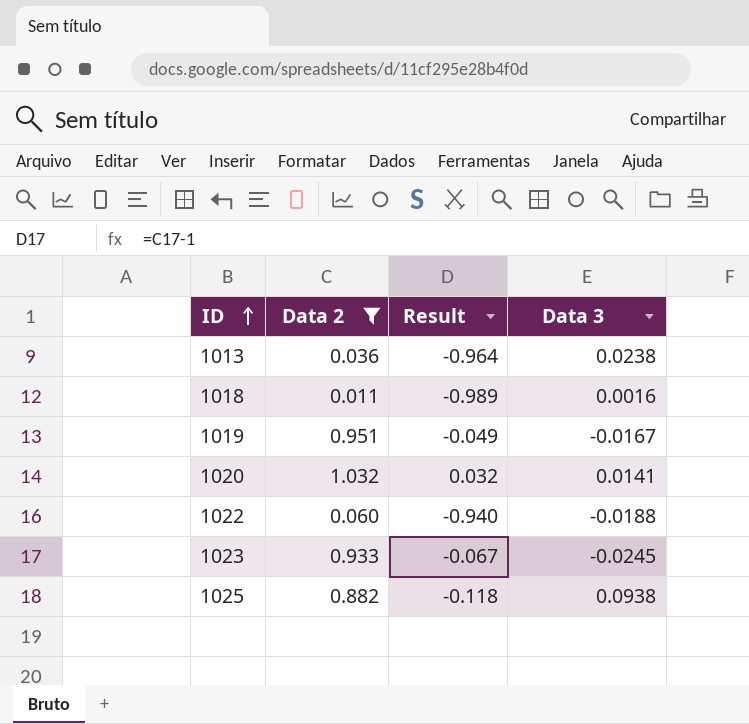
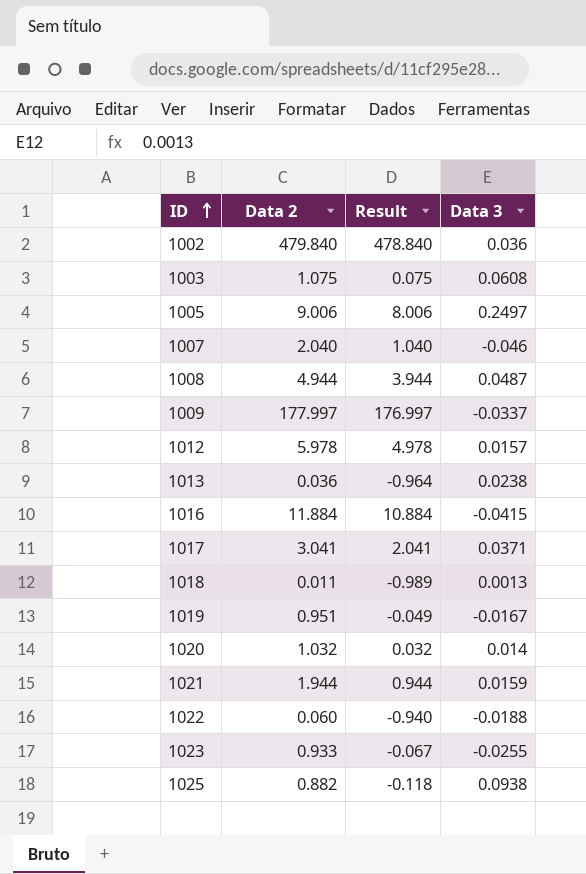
filter: Data 2 <= 1.032 -> none
1018 | Data 3: 0.0016 -> 0.0013
1020 | Data 3: 0.0141 -> 0.014
1023 | Data 3: -0.0245 -> -0.0255

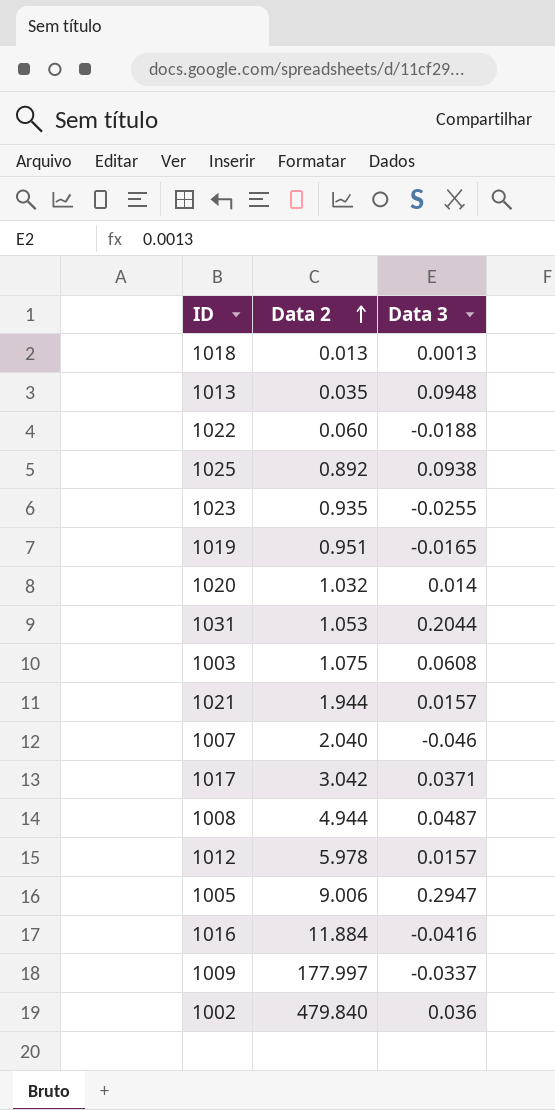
row order: ID ascending -> Data 2 ascending
column Result | formula: [Data 2] - 1 -> none
1018 | Data 2: 0.011 -> 0.013
1013 | Data 2: 0.036 -> 0.035
1013 | Data 3: 0.0238 -> 0.0948
1025 | Data 2: 0.882 -> 0.892
1023 | Data 2: 0.933 -> 0.935
1019 | Data 3: -0.0167 -> -0.0165
row 1031: none -> 1.053 | 0.2044
1021 | Data 3: 0.0159 -> 0.0157
1017 | Data 2: 3.041 -> 3.042
1005 | Data 3: 0.2497 -> 0.2947
1016 | Data 3: -0.0415 -> -0.0416

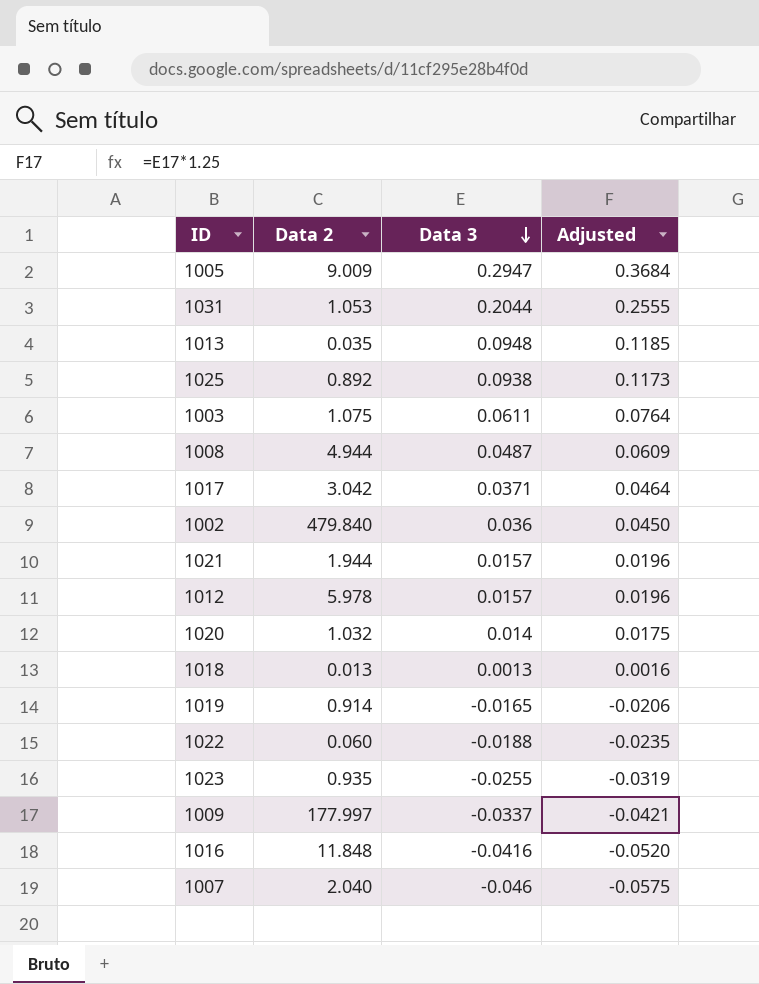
row order: Data 2 ascending -> Data 3 descending
column Adjusted | formula: none -> [Data 3] * 1.25
1005 | Data 2: 9.006 -> 9.009
1003 | Data 3: 0.0608 -> 0.0611
1019 | Data 2: 0.951 -> 0.914
1016 | Data 2: 11.884 -> 11.848

